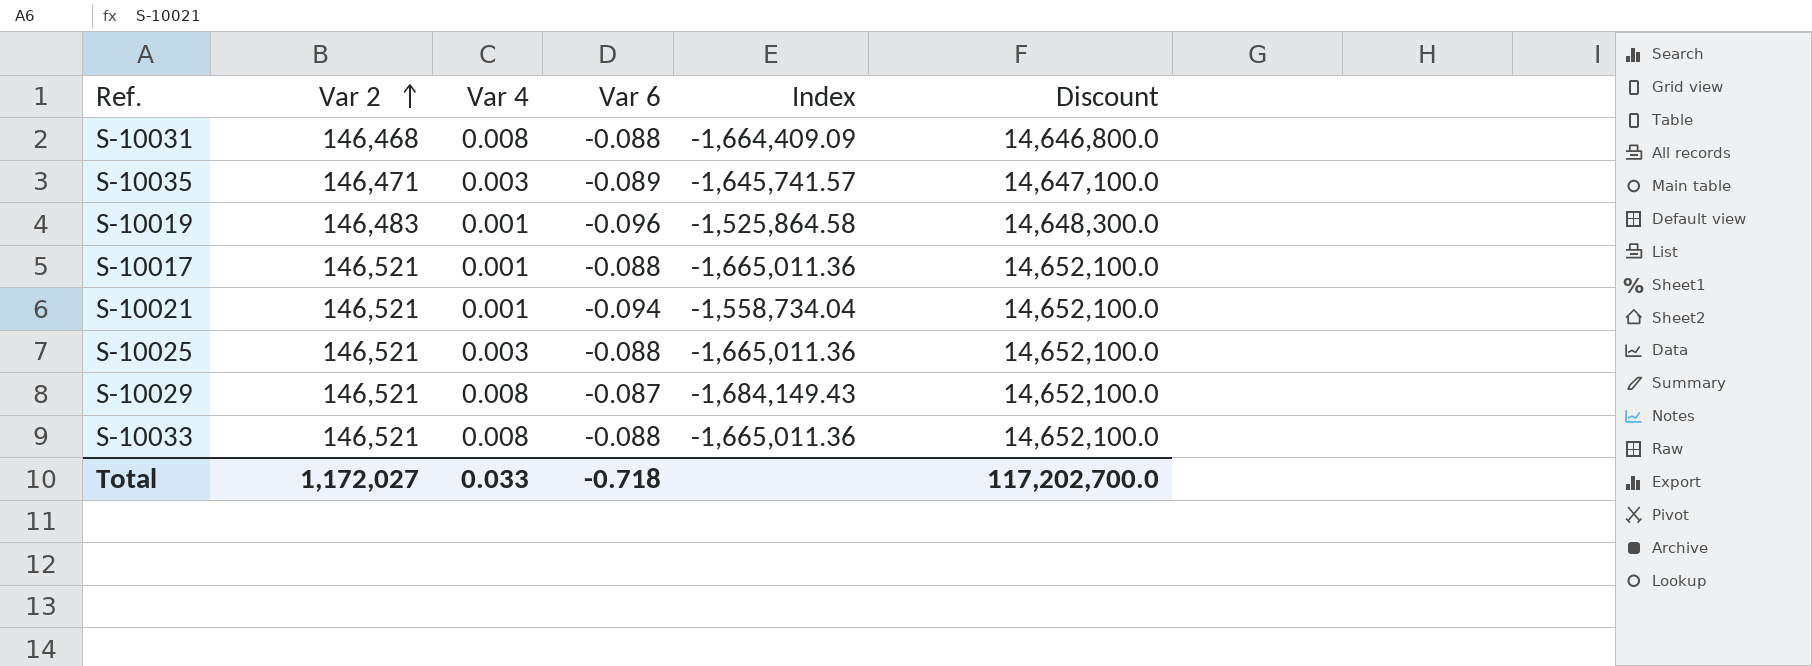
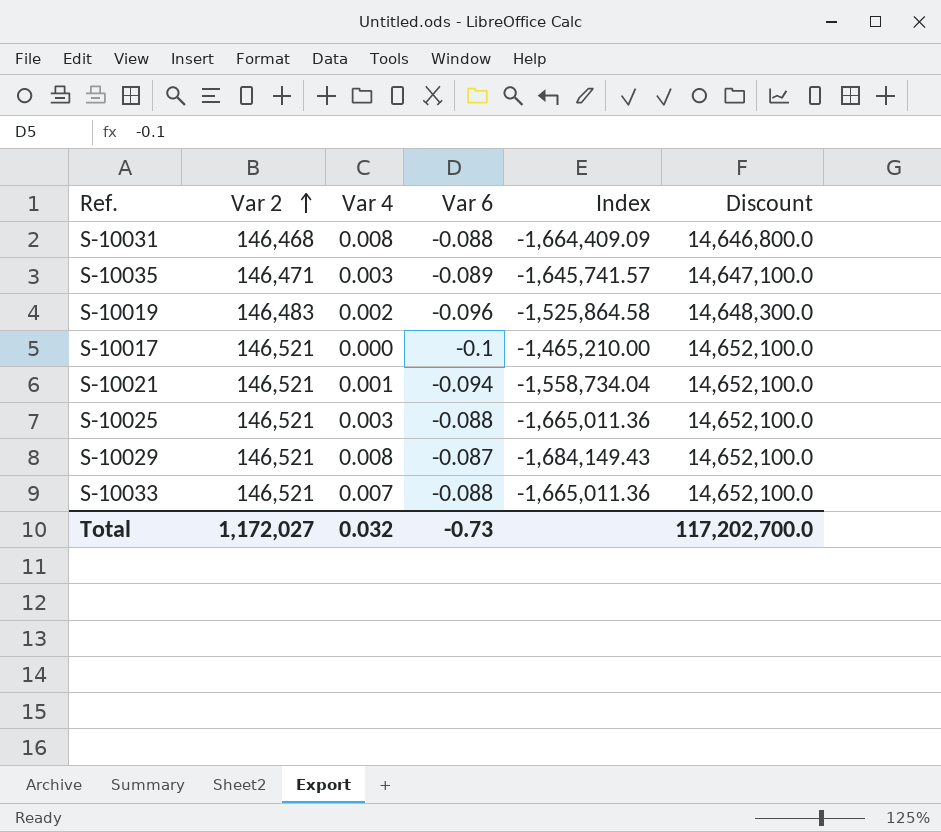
S-10019 | Var 4: 0.001 -> 0.002
S-10017 | Var 4: 0.001 -> 0.000
S-10017 | Var 6: -0.088 -> -0.1
S-10017 | Index: -1,665,011.36 -> -1,465,210.00
S-10033 | Var 4: 0.008 -> 0.007
Total | Var 4: 0.033 -> 0.032
Total | Var 6: -0.718 -> -0.73

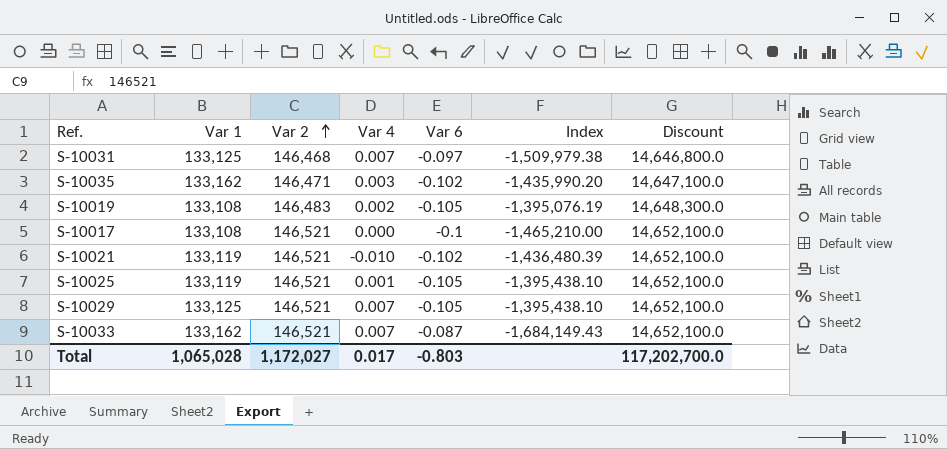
column Var 1 | position: none -> 2
S-10031 | Var 4: 0.008 -> 0.007
S-10031 | Var 6: -0.088 -> -0.097
S-10031 | Index: -1,664,409.09 -> -1,509,979.38
S-10035 | Var 6: -0.089 -> -0.102
S-10035 | Index: -1,645,741.57 -> -1,435,990.20
S-10019 | Var 6: -0.096 -> -0.105
S-10019 | Index: -1,525,864.58 -> -1,395,076.19
S-10021 | Var 4: 0.001 -> -0.010
S-10021 | Var 6: -0.094 -> -0.102
S-10021 | Index: -1,558,734.04 -> -1,436,480.39
S-10025 | Var 4: 0.003 -> 0.001
S-10025 | Var 6: -0.088 -> -0.105
S-10025 | Index: -1,665,011.36 -> -1,395,438.10
S-10029 | Var 4: 0.008 -> 0.007
S-10029 | Var 6: -0.087 -> -0.105
S-10029 | Index: -1,684,149.43 -> -1,395,438.10
S-10033 | Var 6: -0.088 -> -0.087
S-10033 | Index: -1,665,011.36 -> -1,684,149.43
Total | Var 4: 0.032 -> 0.017
Total | Var 6: -0.73 -> -0.803

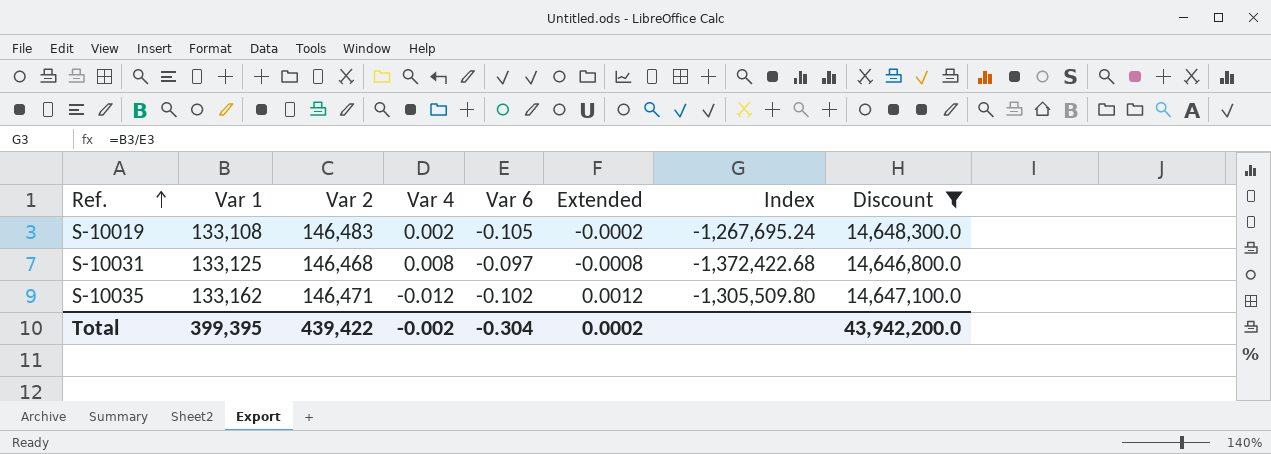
filter: none -> Discount != 14,652,100.0
row order: Var 2 ascending -> Ref. ascending
column Extended | formula: none -> [Var 4] * [Var 6]
column Index | formula: [Var 2] / [Var 6] -> [Var 1] / [Var 6]
S-10031 | Var 4: 0.007 -> 0.008
S-10035 | Var 4: 0.003 -> -0.012
Total | Var 1: 1,065,028 -> 399,395
Total | Var 2: 1,172,027 -> 439,422
Total | Var 4: 0.017 -> -0.002
Total | Var 6: -0.803 -> -0.304
Total | Discount: 117,202,700.0 -> 43,942,200.0

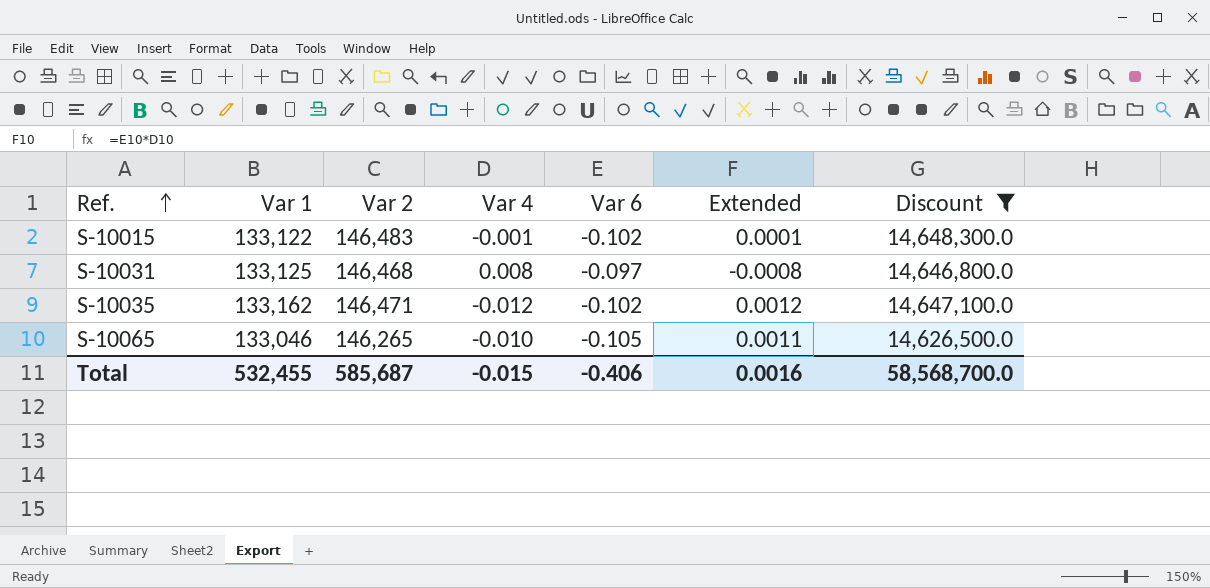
column Index | formula: [Var 1] / [Var 6] -> none
row S-10019: 133,108 | 146,483 | 0.002 | -0.105 | -0.0002 | -1,267,695.24 | 14,648,300.0 -> none
row S-10015: none -> 133,122 | 146,483 | -0.001 | -0.102 | 0.0001 | 14,648,300.0
row S-10065: none -> 133,046 | 146,265 | -0.010 | -0.105 | 0.0011 | 14,626,500.0
Total | Var 1: 399,395 -> 532,455
Total | Var 2: 439,422 -> 585,687
Total | Var 4: -0.002 -> -0.015
Total | Var 6: -0.304 -> -0.406
Total | Extended: 0.0002 -> 0.0016
Total | Discount: 43,942,200.0 -> 58,568,700.0

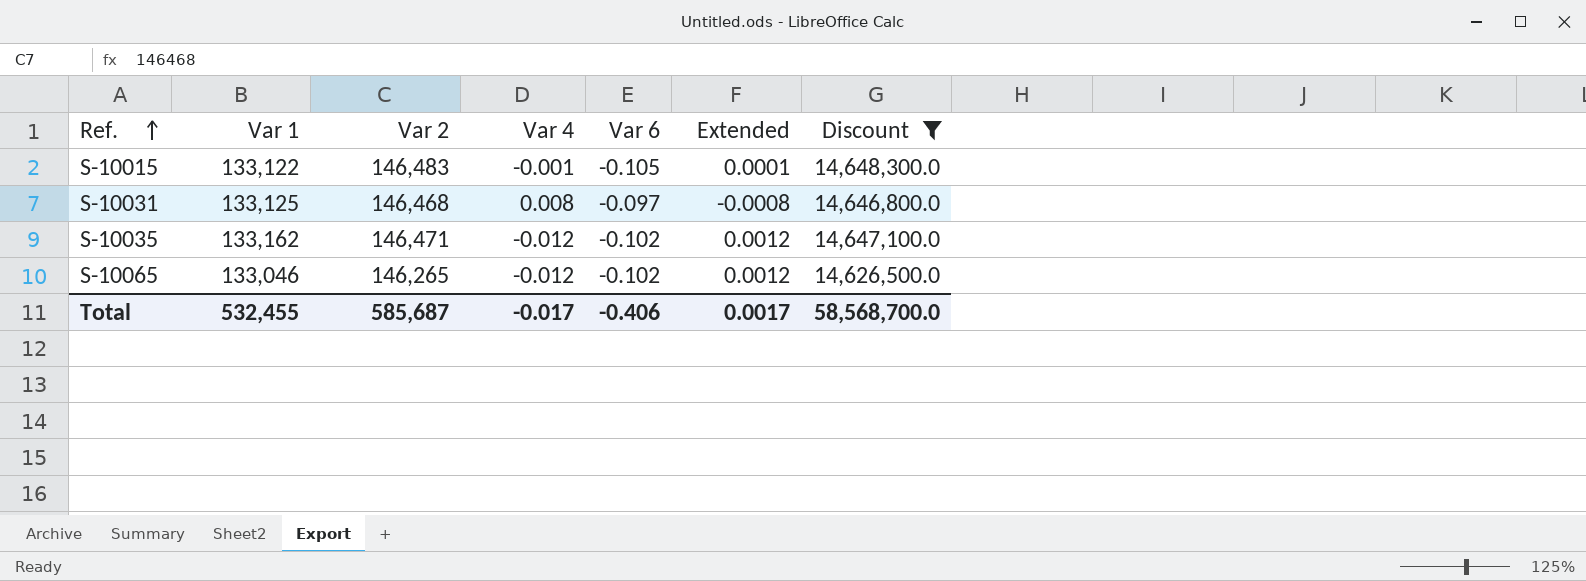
S-10015 | Var 6: -0.102 -> -0.105
S-10065 | Var 4: -0.010 -> -0.012
S-10065 | Var 6: -0.105 -> -0.102
S-10065 | Extended: 0.0011 -> 0.0012
Total | Var 4: -0.015 -> -0.017
Total | Extended: 0.0016 -> 0.0017

